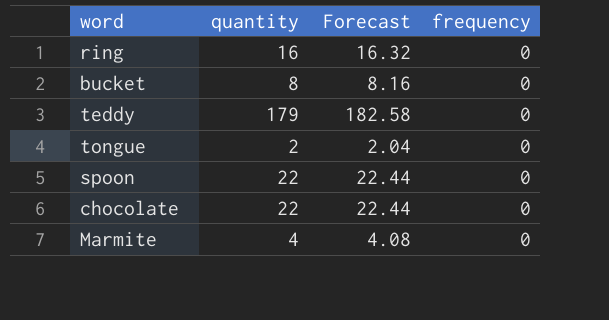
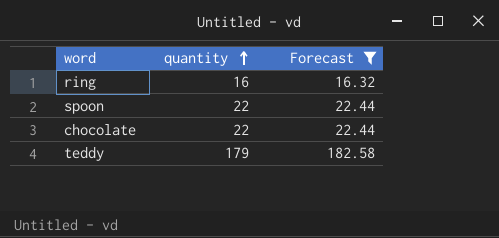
filter: none -> Forecast >= 16.32
row order: none -> quantity ascending
column frequency | position: 4 -> none

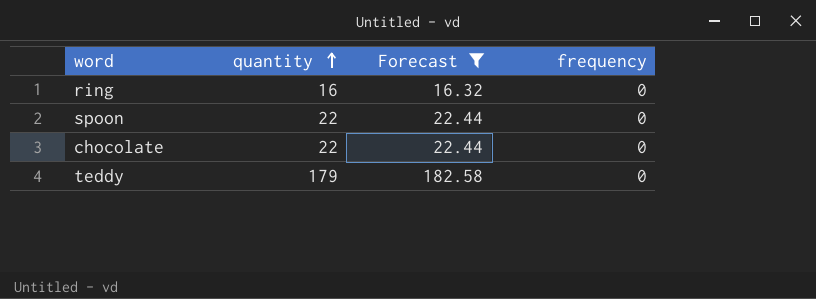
column frequency | position: none -> 4

